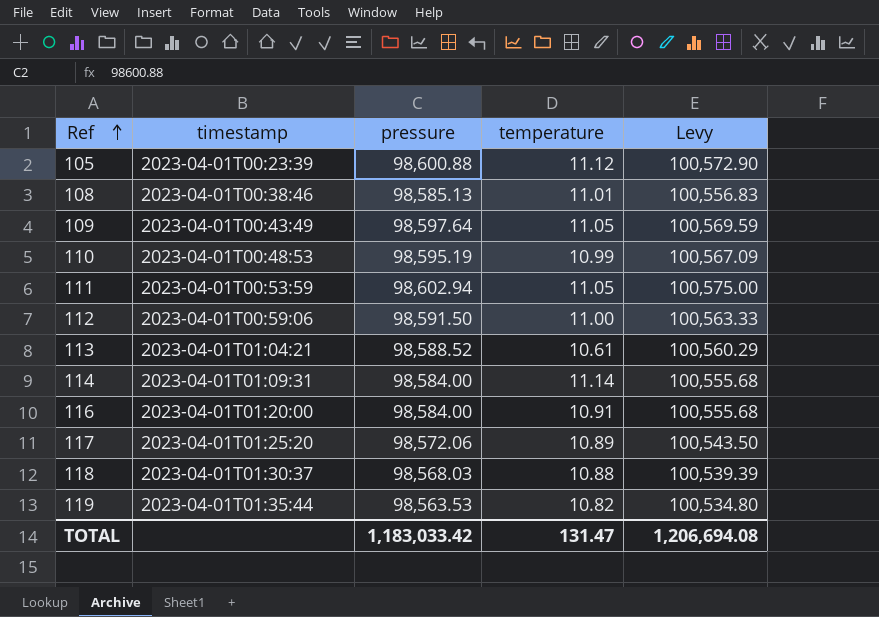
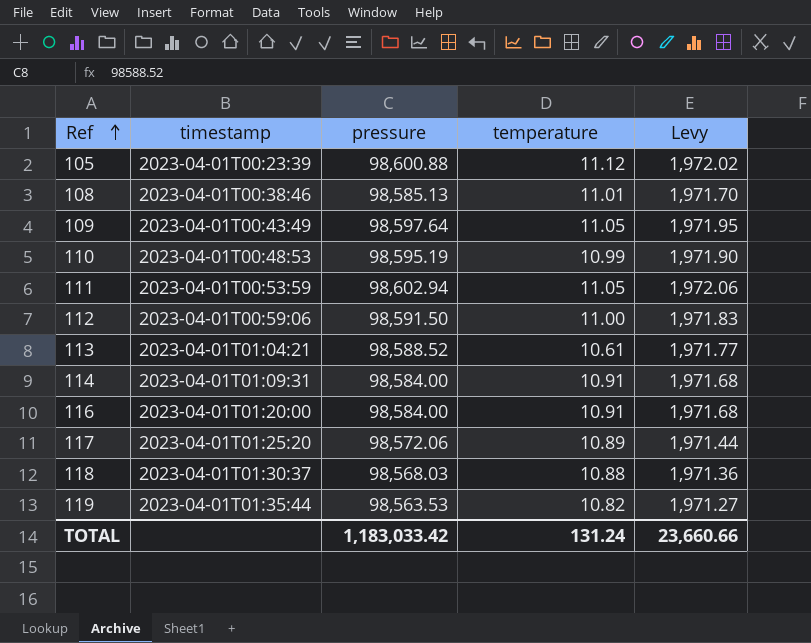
column Levy | formula: [pressure] * 1.02 -> [pressure] * 0.02
114 | temperature: 11.14 -> 10.91
TOTAL | temperature: 131.47 -> 131.24
TOTAL | Levy: 1,206,694.08 -> 23,660.66

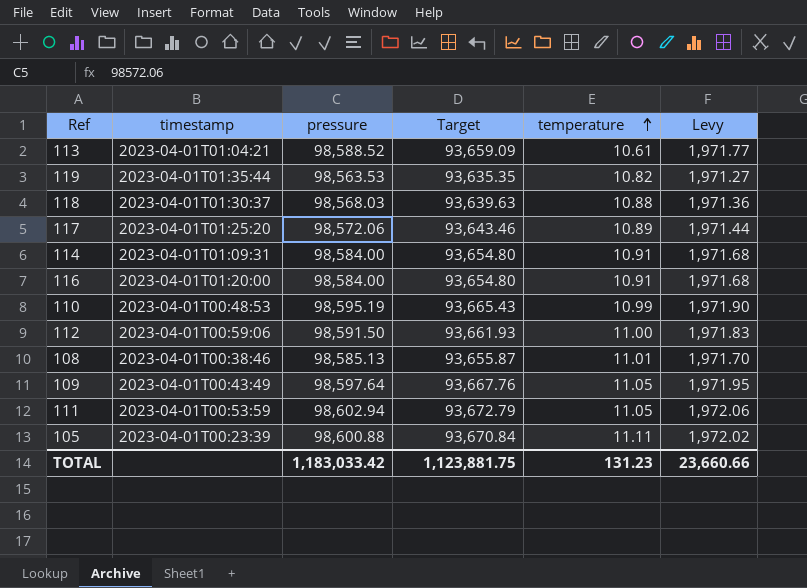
row order: Ref ascending -> temperature ascending
column Target | formula: none -> [pressure] * 0.95
105 | temperature: 11.12 -> 11.11
TOTAL | temperature: 131.24 -> 131.23

